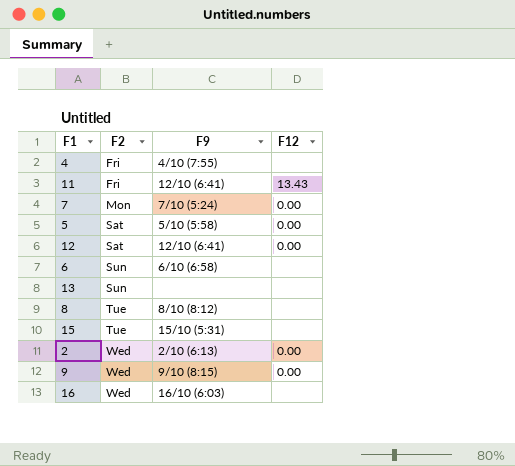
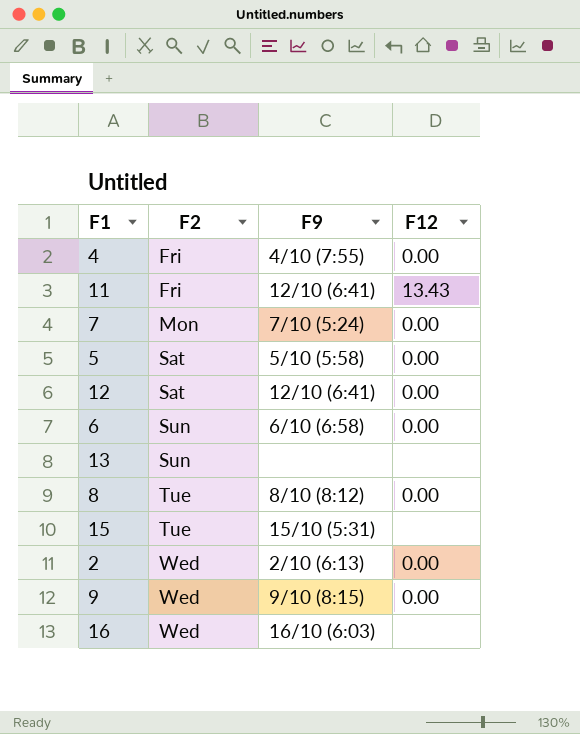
4 | F12: none -> 0.00
6 | F12: none -> 0.00
8 | F12: none -> 0.00

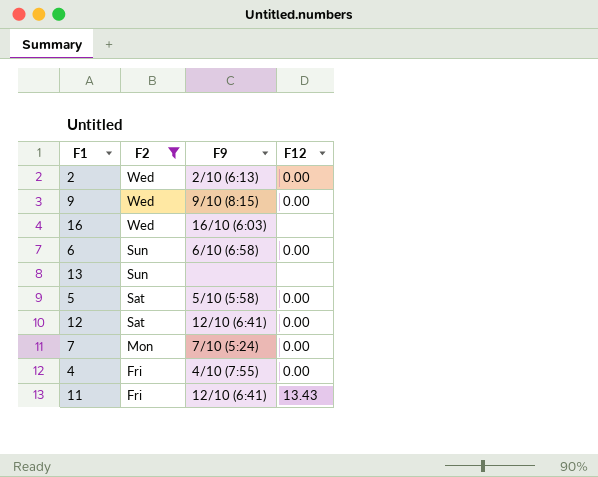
filter: none -> F2 != Tue
row order: F2 ascending -> F2 descending

